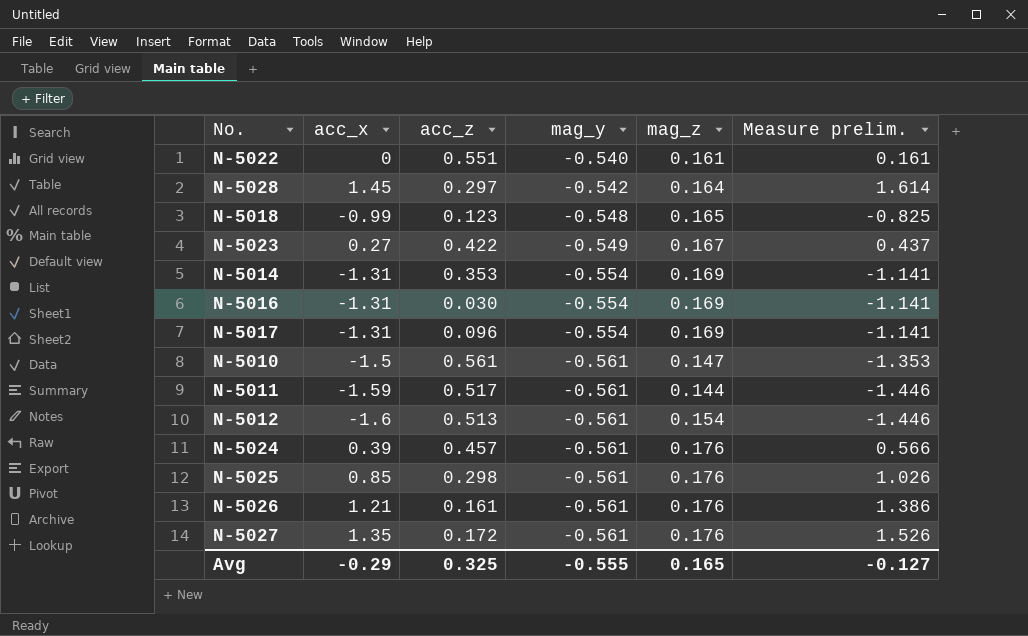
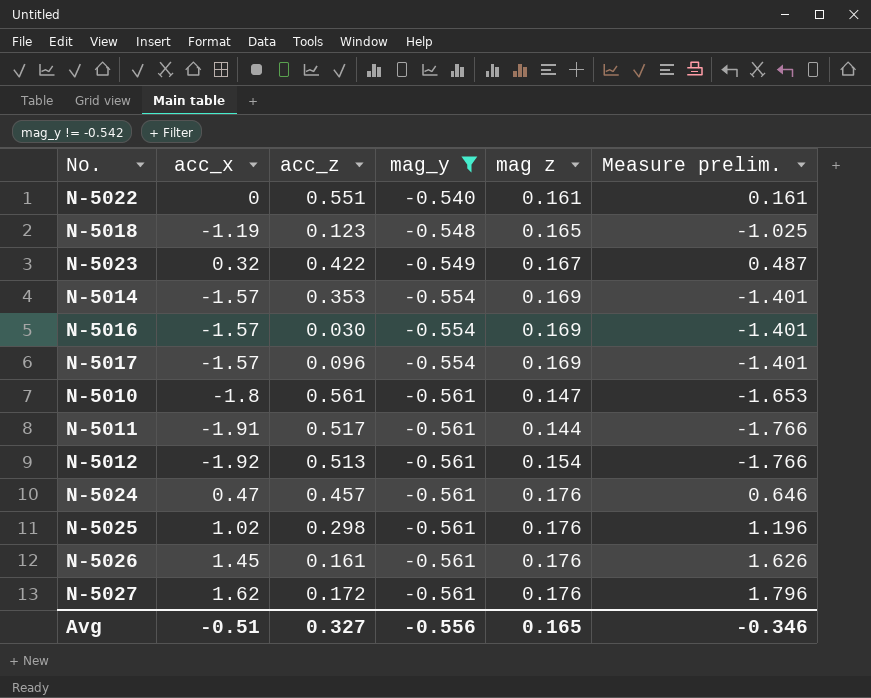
filter: none -> mag_y != -0.542
column name: mag_z -> mag z
N-5018 | acc_x: -0.99 -> -1.19
N-5018 | Measure prelim.: -0.825 -> -1.025
N-5023 | acc_x: 0.27 -> 0.32
N-5023 | Measure prelim.: 0.437 -> 0.487
N-5014 | acc_x: -1.31 -> -1.57
N-5014 | Measure prelim.: -1.141 -> -1.401
N-5016 | acc_x: -1.31 -> -1.57
N-5016 | Measure prelim.: -1.141 -> -1.401
N-5017 | acc_x: -1.31 -> -1.57
N-5017 | Measure prelim.: -1.141 -> -1.401
N-5010 | acc_x: -1.5 -> -1.8
N-5010 | Measure prelim.: -1.353 -> -1.653
N-5011 | acc_x: -1.59 -> -1.91
N-5011 | Measure prelim.: -1.446 -> -1.766
N-5012 | acc_x: -1.6 -> -1.92
N-5012 | Measure prelim.: -1.446 -> -1.766
N-5024 | acc_x: 0.39 -> 0.47
N-5024 | Measure prelim.: 0.566 -> 0.646
N-5025 | acc_x: 0.85 -> 1.02
N-5025 | Measure prelim.: 1.026 -> 1.196
N-5026 | acc_x: 1.21 -> 1.45
N-5026 | Measure prelim.: 1.386 -> 1.626
N-5027 | acc_x: 1.35 -> 1.62
N-5027 | Measure prelim.: 1.526 -> 1.796
Avg | acc_x: -0.29 -> -0.51
Avg | acc_z: 0.325 -> 0.327
Avg | mag_y: -0.555 -> -0.556
Avg | Measure prelim.: -0.127 -> -0.346

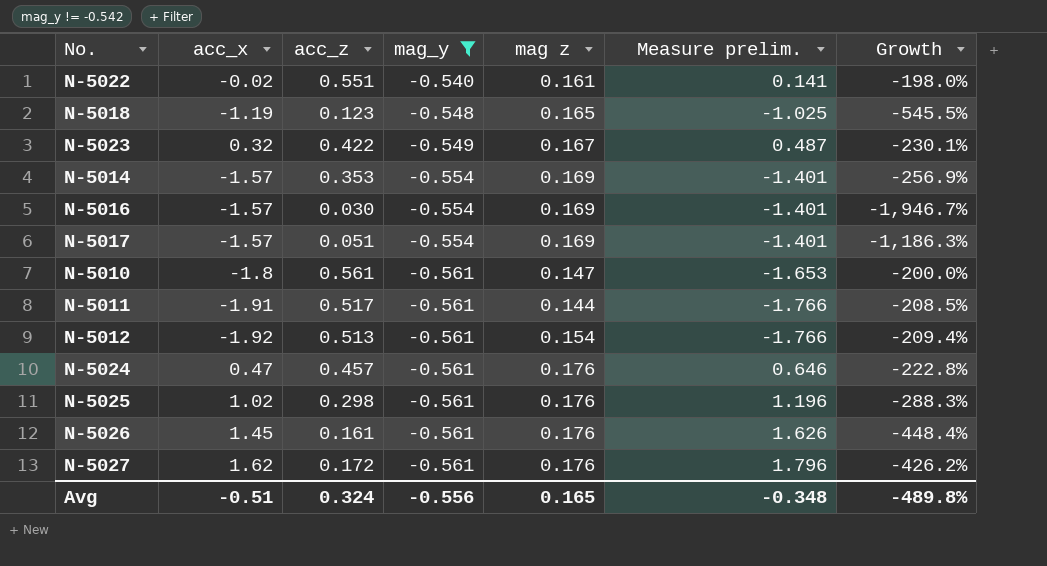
column Growth | formula: none -> ([mag_y] - [acc_z]) / [acc_z]
N-5022 | acc_x: 0 -> -0.02
N-5022 | Measure prelim.: 0.161 -> 0.141
N-5017 | acc_z: 0.096 -> 0.051
Avg | acc_z: 0.327 -> 0.324
Avg | Measure prelim.: -0.346 -> -0.348

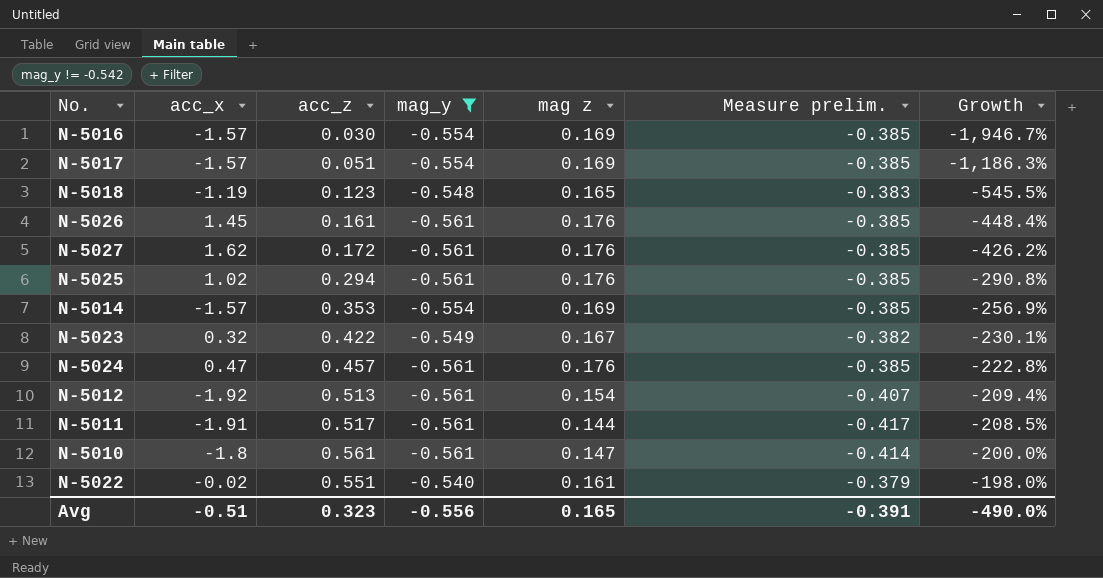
row order: mag_y descending -> Growth ascending
column Measure prelim. | formula: [acc_x] + [mag z] -> [mag_y] + [mag z]
N-5025 | acc_z: 0.298 -> 0.294
N-5025 | Growth: -288.3% -> -290.8%
Avg | acc_z: 0.324 -> 0.323
Avg | Measure prelim.: -0.348 -> -0.391
Avg | Growth: -489.8% -> -490.0%

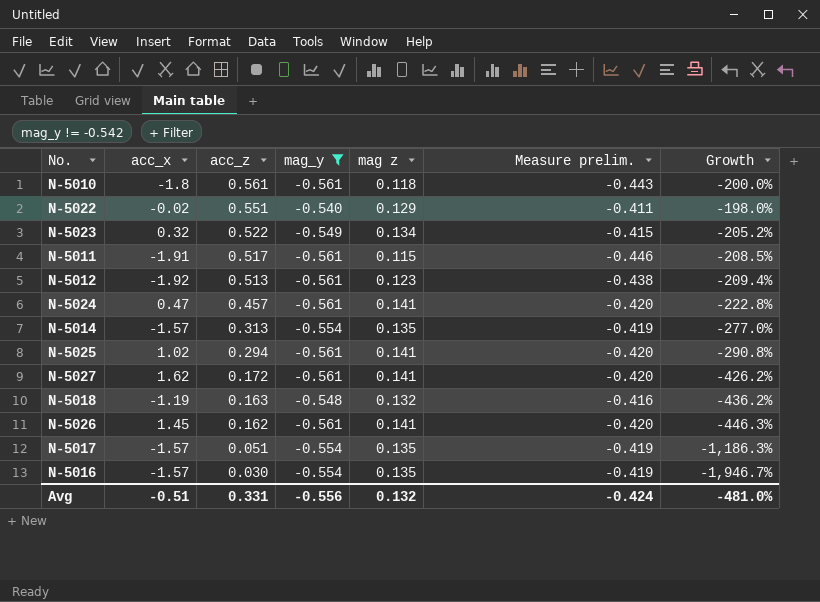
row order: Growth ascending -> acc_z descending
N-5010 | mag z: 0.147 -> 0.118
N-5010 | Measure prelim.: -0.414 -> -0.443
N-5022 | mag z: 0.161 -> 0.129
N-5022 | Measure prelim.: -0.379 -> -0.411
N-5023 | acc_z: 0.422 -> 0.522
N-5023 | mag z: 0.167 -> 0.134
N-5023 | Measure prelim.: -0.382 -> -0.415
N-5023 | Growth: -230.1% -> -205.2%
N-5011 | mag z: 0.144 -> 0.115
N-5011 | Measure prelim.: -0.417 -> -0.446
N-5012 | mag z: 0.154 -> 0.123
N-5012 | Measure prelim.: -0.407 -> -0.438
N-5024 | mag z: 0.176 -> 0.141
N-5024 | Measure prelim.: -0.385 -> -0.420
N-5014 | acc_z: 0.353 -> 0.313
N-5014 | mag z: 0.169 -> 0.135
N-5014 | Measure prelim.: -0.385 -> -0.419
N-5014 | Growth: -256.9% -> -277.0%
N-5025 | mag z: 0.176 -> 0.141
N-5025 | Measure prelim.: -0.385 -> -0.420
N-5027 | mag z: 0.176 -> 0.141
N-5027 | Measure prelim.: -0.385 -> -0.420
N-5018 | acc_z: 0.123 -> 0.163
N-5018 | mag z: 0.165 -> 0.132
N-5018 | Measure prelim.: -0.383 -> -0.416
N-5018 | Growth: -545.5% -> -436.2%
N-5026 | acc_z: 0.161 -> 0.162
N-5026 | mag z: 0.176 -> 0.141
N-5026 | Measure prelim.: -0.385 -> -0.420
N-5026 | Growth: -448.4% -> -446.3%
N-5017 | mag z: 0.169 -> 0.135
N-5017 | Measure prelim.: -0.385 -> -0.419
N-5016 | mag z: 0.169 -> 0.135
N-5016 | Measure prelim.: -0.385 -> -0.419
Avg | acc_z: 0.323 -> 0.331
Avg | mag z: 0.165 -> 0.132
Avg | Measure prelim.: -0.391 -> -0.424
Avg | Growth: -490.0% -> -481.0%

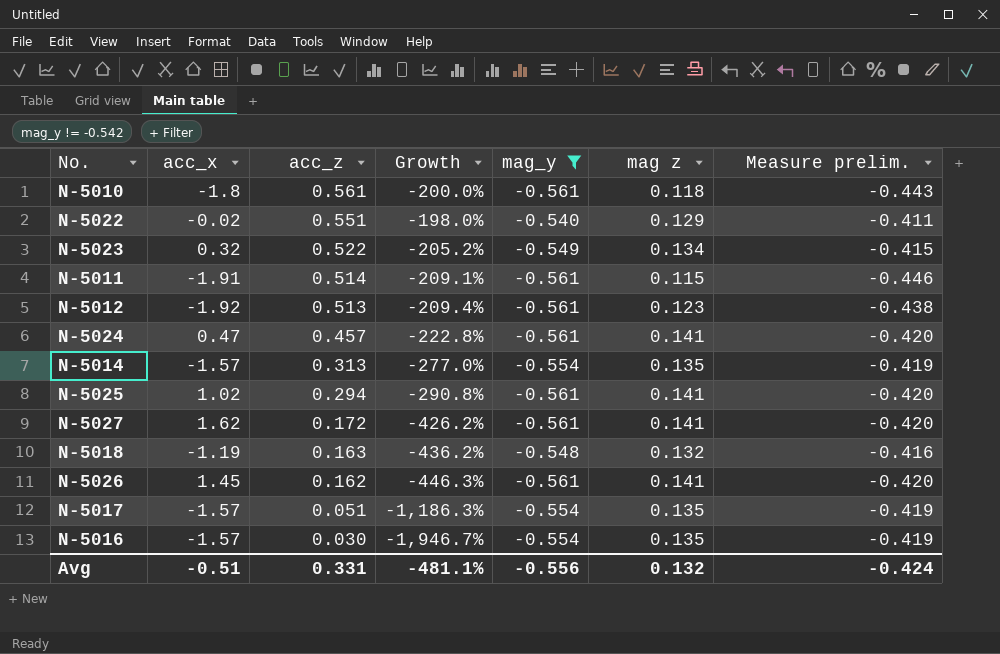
column Growth | position: 7 -> 4
N-5011 | acc_z: 0.517 -> 0.514
N-5011 | Growth: -208.5% -> -209.1%
Avg | Growth: -481.0% -> -481.1%

